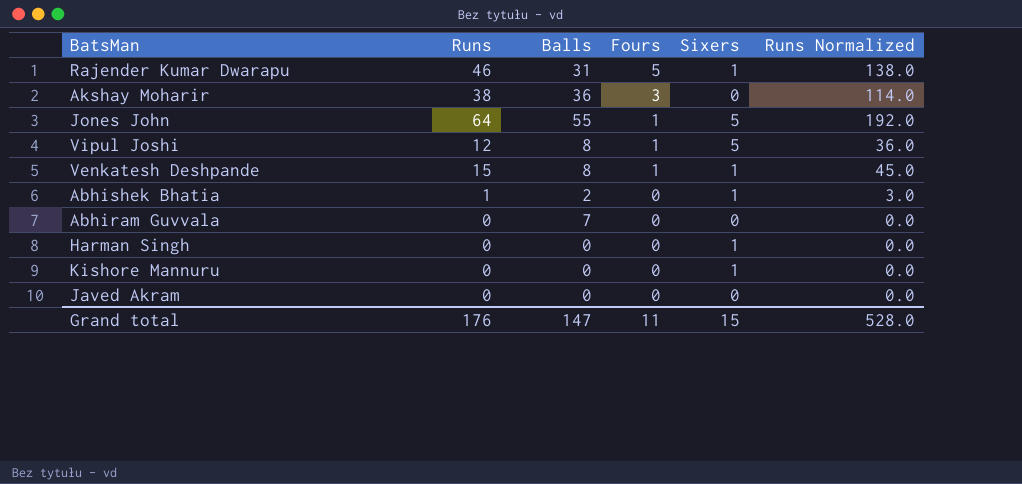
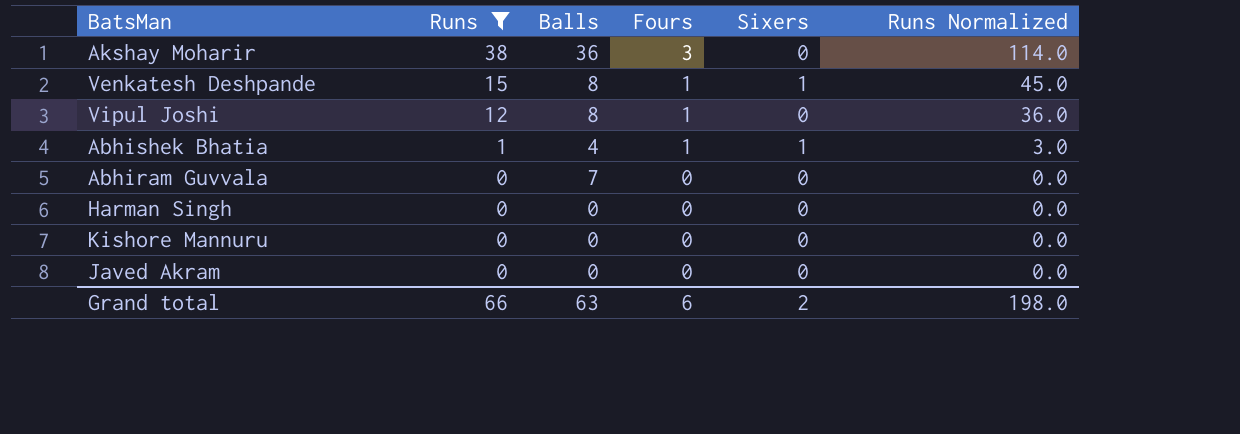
filter: none -> Runs <= 38
row order: Fours descending -> Runs descending
Vipul Joshi | Sixers: 5 -> 0
Abhishek Bhatia | Balls: 2 -> 4
Abhishek Bhatia | Fours: 0 -> 1
Harman Singh | Sixers: 1 -> 0
Kishore Mannuru | Sixers: 1 -> 0
Grand total | Runs: 176 -> 66
Grand total | Balls: 147 -> 63
Grand total | Fours: 11 -> 6
Grand total | Sixers: 15 -> 2
Grand total | Runs Normalized: 528.0 -> 198.0

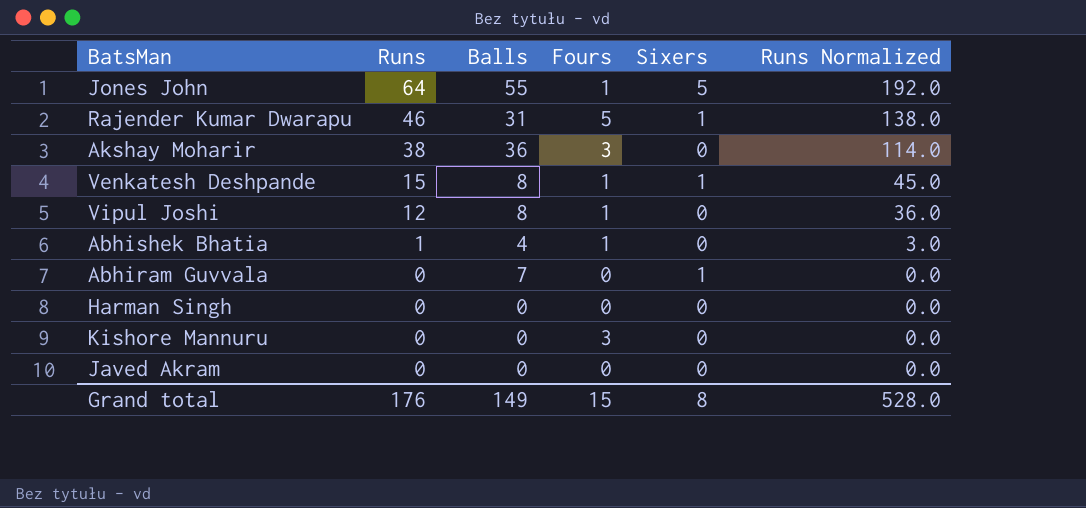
filter: Runs <= 38 -> none
Abhishek Bhatia | Sixers: 1 -> 0
Abhiram Guvvala | Sixers: 0 -> 1
Kishore Mannuru | Fours: 0 -> 3
Grand total | Runs: 66 -> 176
Grand total | Balls: 63 -> 149
Grand total | Fours: 6 -> 15
Grand total | Sixers: 2 -> 8
Grand total | Runs Normalized: 198.0 -> 528.0

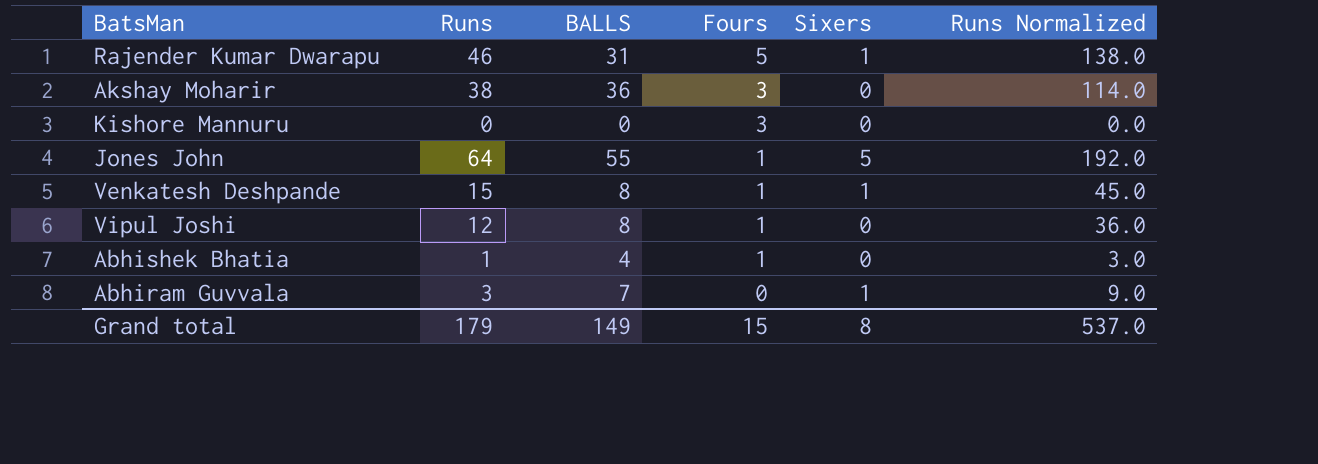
row order: Runs descending -> Fours descending
column name: Balls -> BALLS
row Harman Singh: 0 | 0 | 0 | 0 | 0.0 -> none
row Javed Akram: 0 | 0 | 0 | 0 | 0.0 -> none
Abhiram Guvvala | Runs: 0 -> 3
Abhiram Guvvala | Runs Normalized: 0.0 -> 9.0
Grand total | Runs: 176 -> 179
Grand total | Runs Normalized: 528.0 -> 537.0

